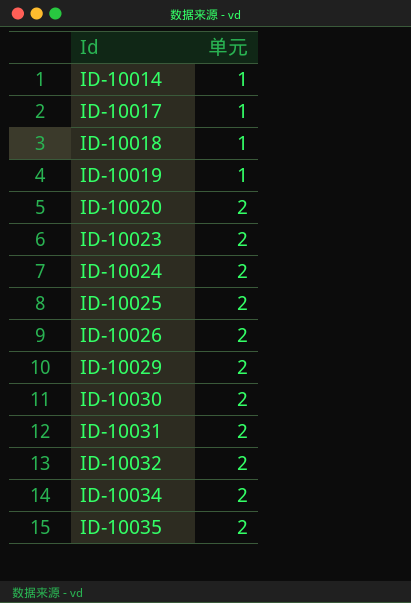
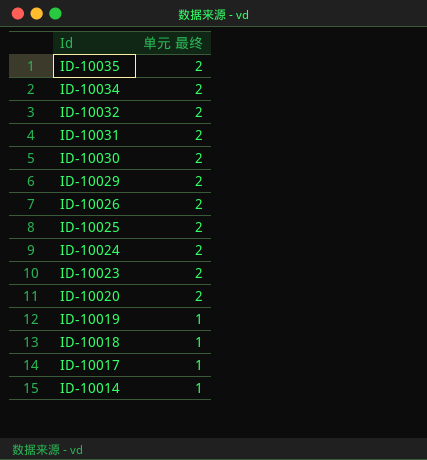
row order: Id ascending -> Id descending
column name: 单元 -> 单元 最终

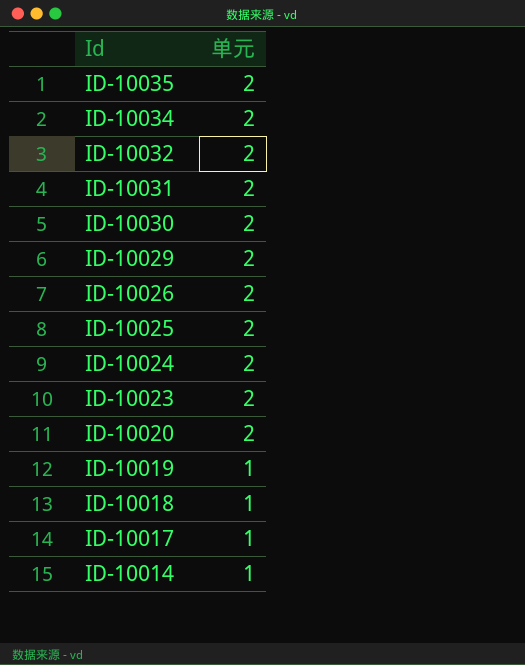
column name: 单元 最终 -> 单元

